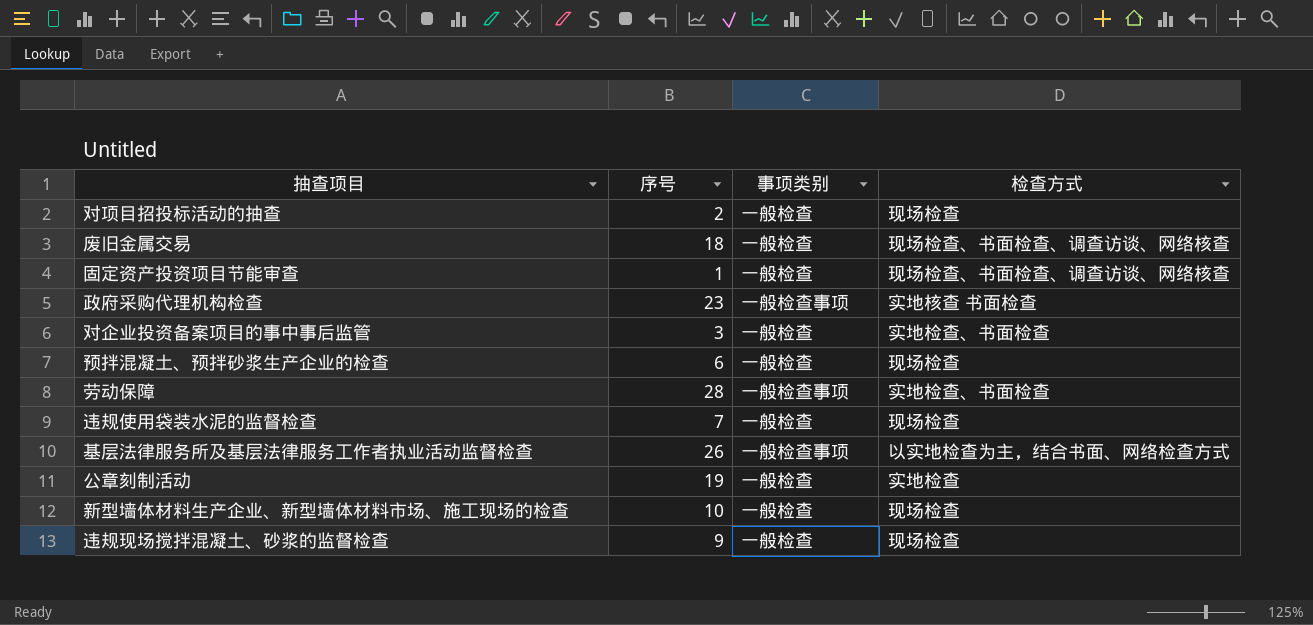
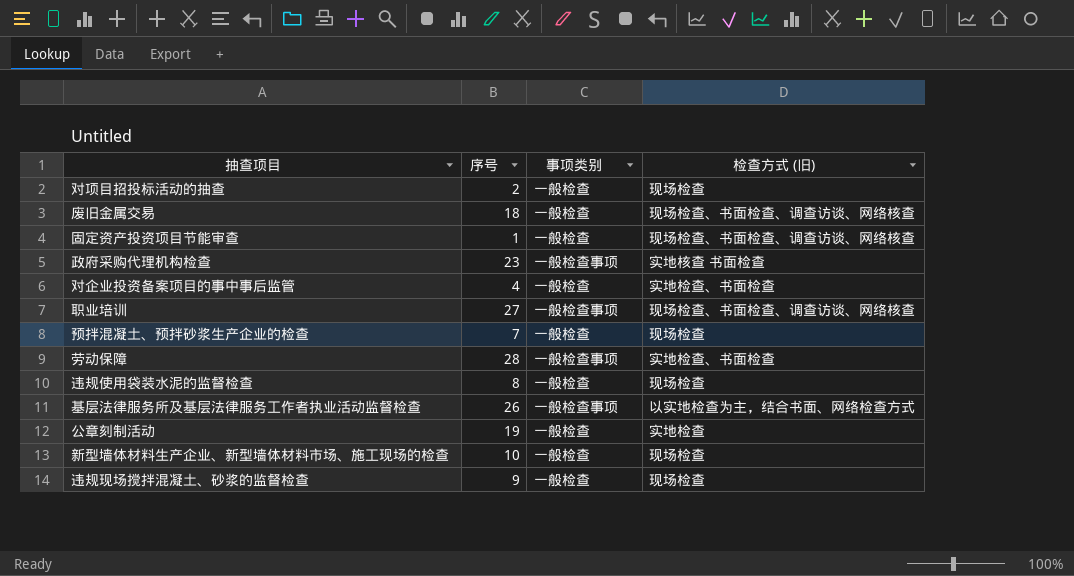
column name: 检查方式 -> 检查方式 (旧)
对企业投资备案项目的事中事后监管 | 序号: 3 -> 4
row 职业培训: none -> 27 | 一般检查事项 | 现场检查、书面检查、调查访谈、网络核查
预拌混凝土、预拌砂浆生产企业的检查 | 序号: 6 -> 7
违规使用袋装水泥的监督检查 | 序号: 7 -> 8

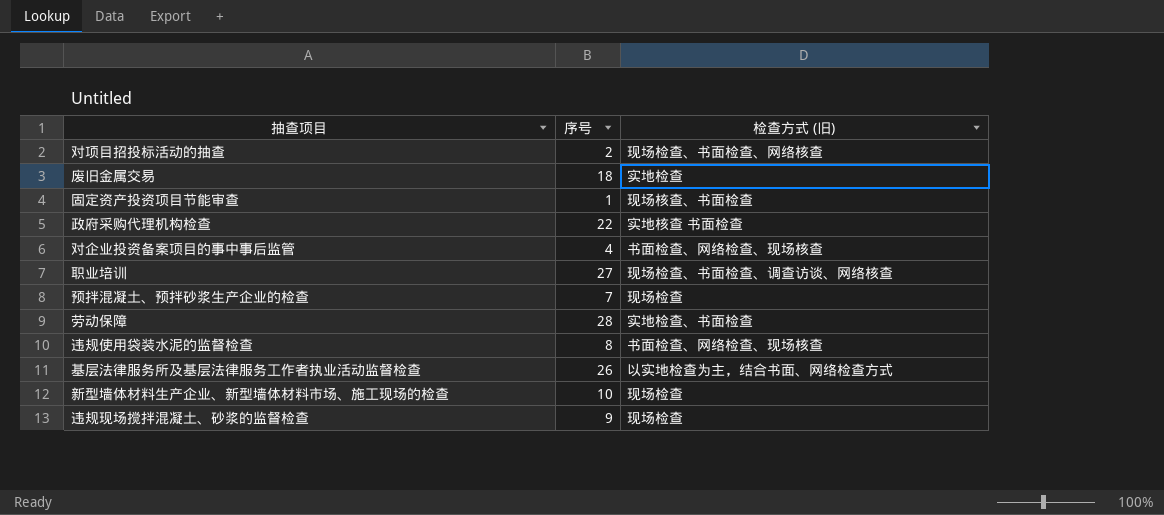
column 事项类别 | position: 3 -> none
row 公章刻制活动: 19 | 一般检查 | 实地检查 -> none
对项目招投标活动的抽查 | 检查方式 (旧): 现场检查 -> 现场检查、书面检查、网络核查
废旧金属交易 | 检查方式 (旧): 现场检查、书面检查、调查访谈、网络核查 -> 实地检查
固定资产投资项目节能审查 | 检查方式 (旧): 现场检查、书面检查、调查访谈、网络核查 -> 现场核查、书面检查
政府采购代理机构检查 | 序号: 23 -> 22
对企业投资备案项目的事中事后监管 | 检查方式 (旧): 实地检查、书面检查 -> 书面检查、网络检查、现场核查
违规使用袋装水泥的监督检查 | 检查方式 (旧): 现场检查 -> 书面检查、网络检查、现场核查

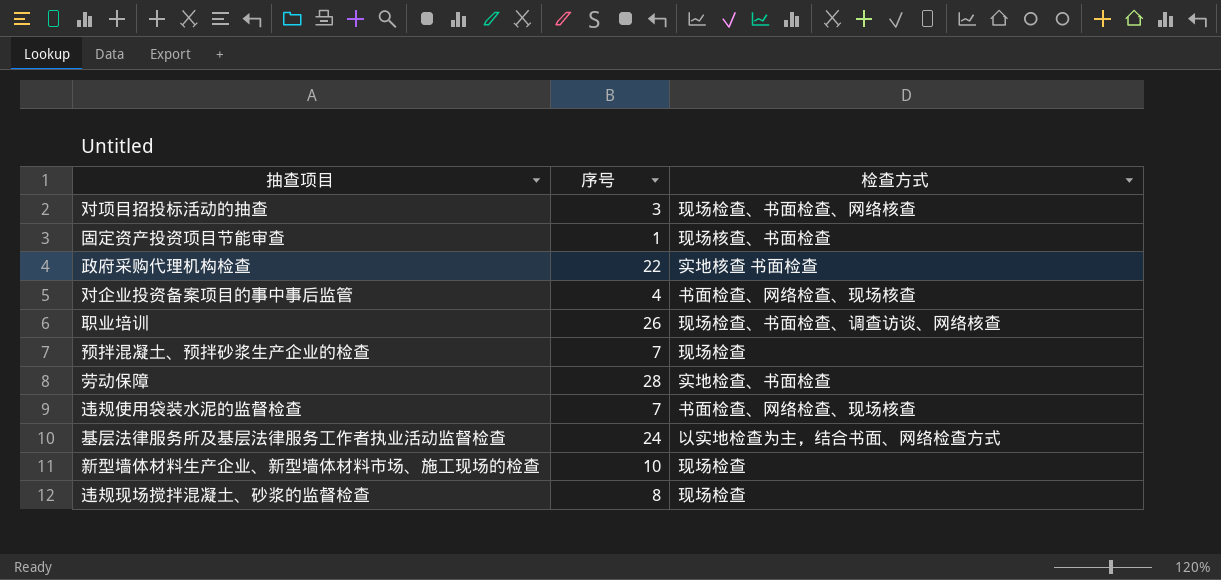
column name: 检查方式 (旧) -> 检查方式
row 废旧金属交易: 18 | 实地检查 -> none
对项目招投标活动的抽查 | 序号: 2 -> 3
职业培训 | 序号: 27 -> 26
违规使用袋装水泥的监督检查 | 序号: 8 -> 7
基层法律服务所及基层法律服务工作者执业活动监督检查 | 序号: 26 -> 24
违规现场搅拌混凝土、砂浆的监督检查 | 序号: 9 -> 8

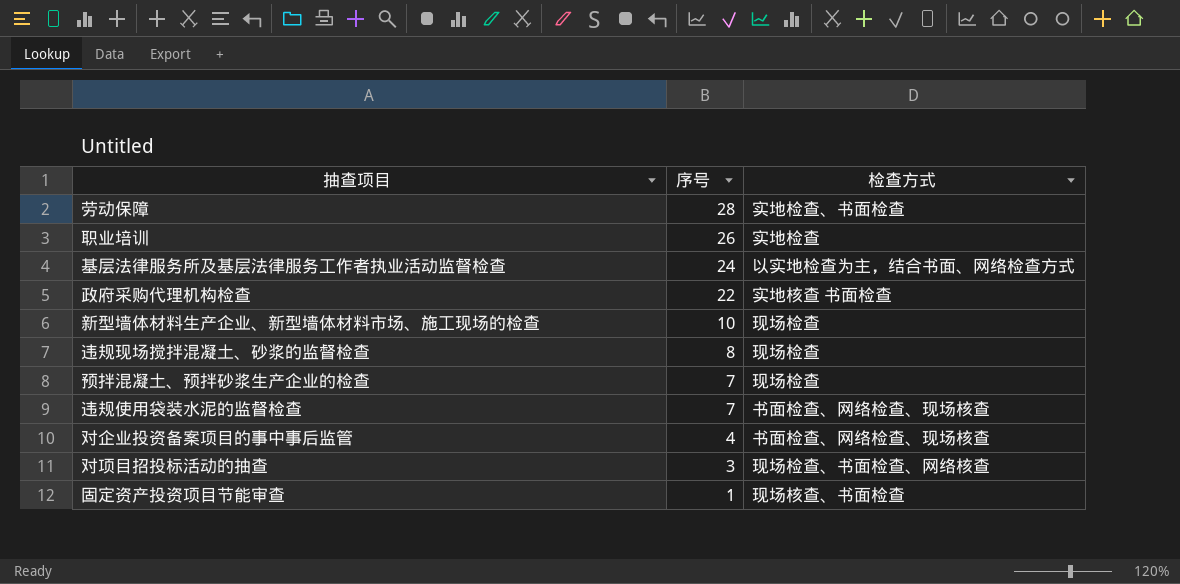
row order: none -> 序号 descending
职业培训 | 检查方式: 现场检查、书面检查、调查访谈、网络核查 -> 实地检查

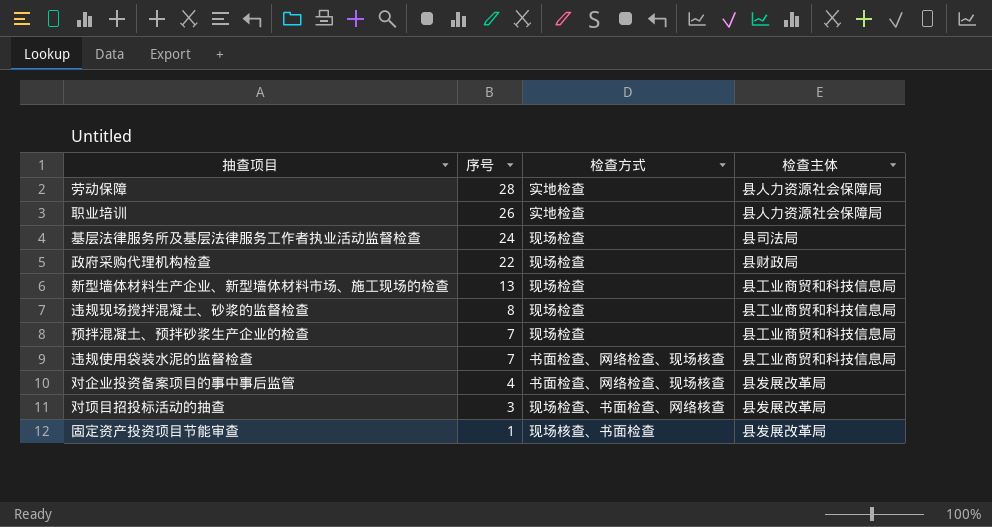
column 检查主体 | position: none -> 4
劳动保障 | 检查方式: 实地检查、书面检查 -> 实地检查
基层法律服务所及基层法律服务工作者执业活动监督检查 | 检查方式: 以实地检查为主，结合书面、网络检查方式 -> 现场检查
政府采购代理机构检查 | 检查方式: 实地核查 书面检查 -> 现场检查
新型墙体材料生产企业、新型墙体材料市场、施工现场的检查 | 序号: 10 -> 13

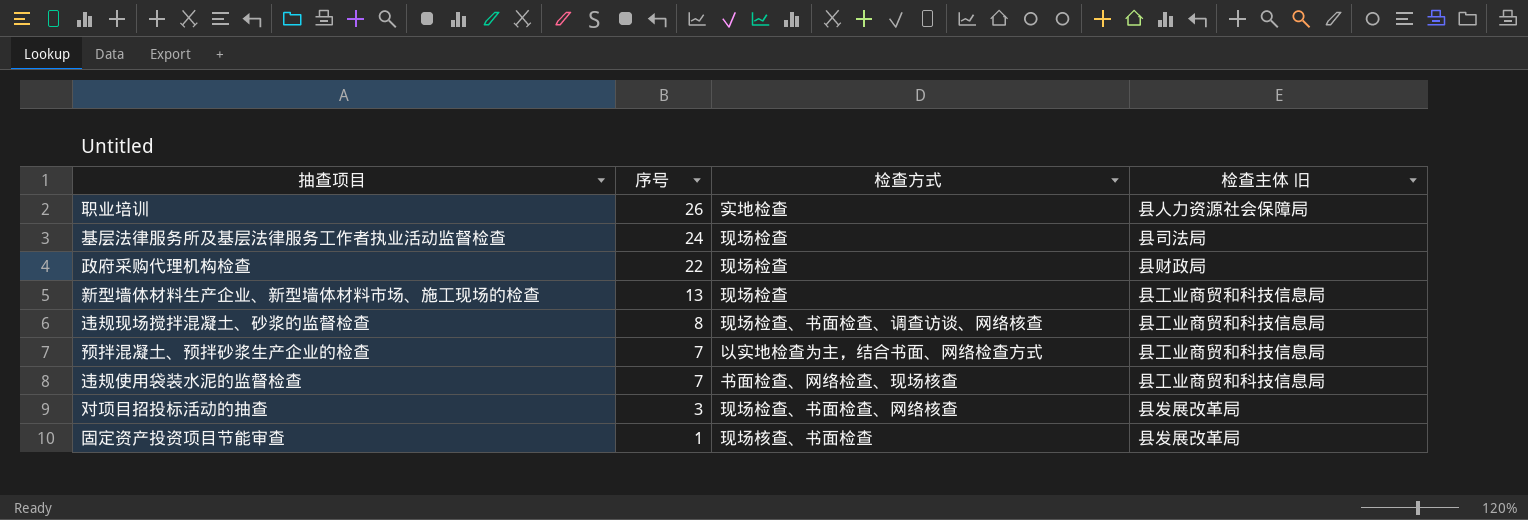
column name: 检查主体 -> 检查主体 旧
row 劳动保障: 28 | 实地检查 | 县人力资源社会保障局 -> none
row 对企业投资备案项目的事中事后监管: 4 | 书面检查、网络检查、现场核查 | 县发展改革局 -> none
违规现场搅拌混凝土、砂浆的监督检查 | 检查方式: 现场检查 -> 现场检查、书面检查、调查访谈、网络核查
预拌混凝土、预拌砂浆生产企业的检查 | 检查方式: 现场检查 -> 以实地检查为主，结合书面、网络检查方式

